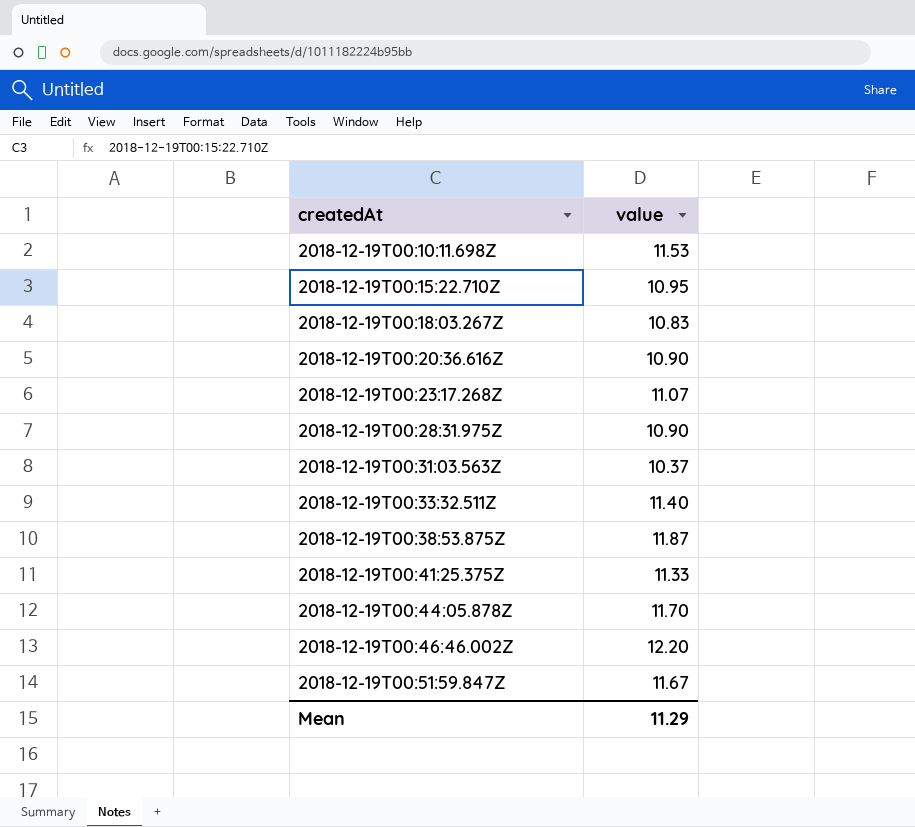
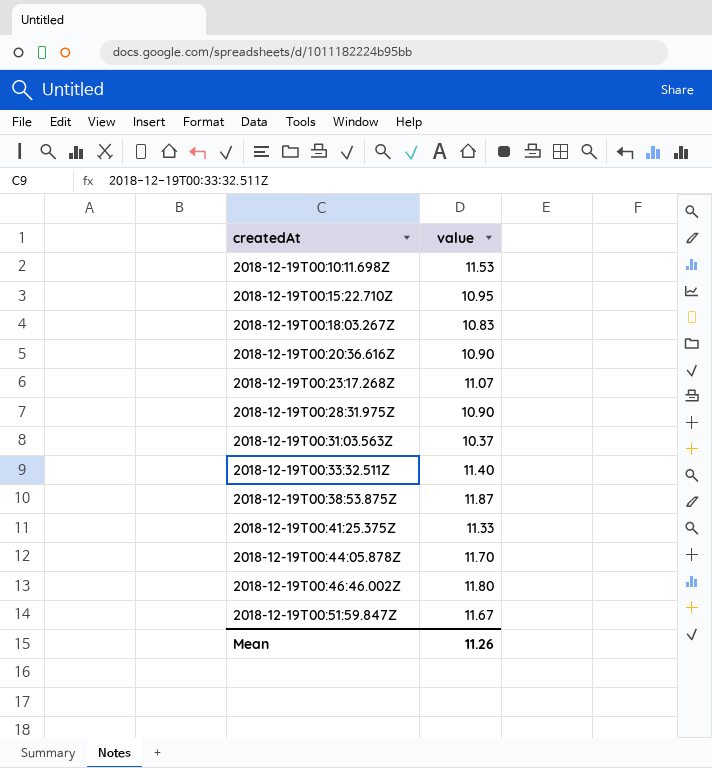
2018-12-19T00:46:46.002Z | value: 12.20 -> 11.80
Mean | value: 11.29 -> 11.26

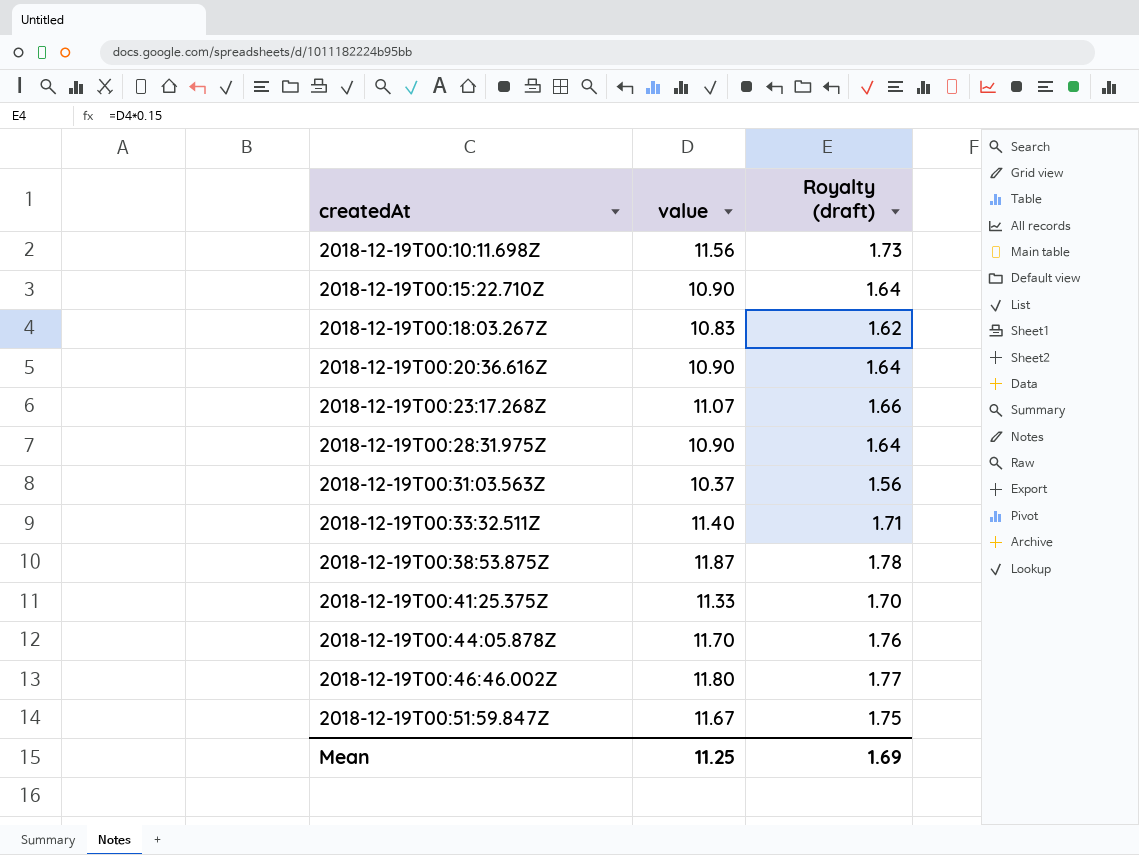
column Royalty (draft) | formula: none -> [value] * 0.15
2018-12-19T00:10:11.698Z | value: 11.53 -> 11.56
2018-12-19T00:15:22.710Z | value: 10.95 -> 10.90
Mean | value: 11.26 -> 11.25

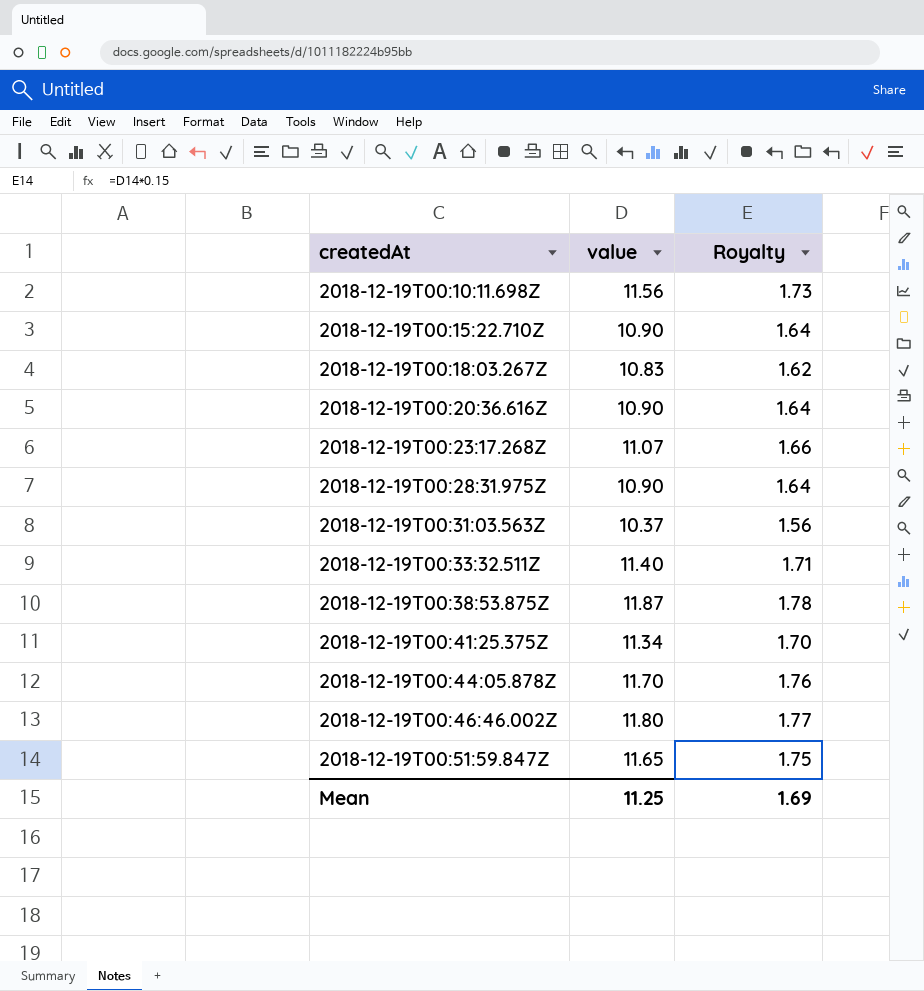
column name: Royalty (draft) -> Royalty
2018-12-19T00:41:25.375Z | value: 11.33 -> 11.34
2018-12-19T00:51:59.847Z | value: 11.67 -> 11.65

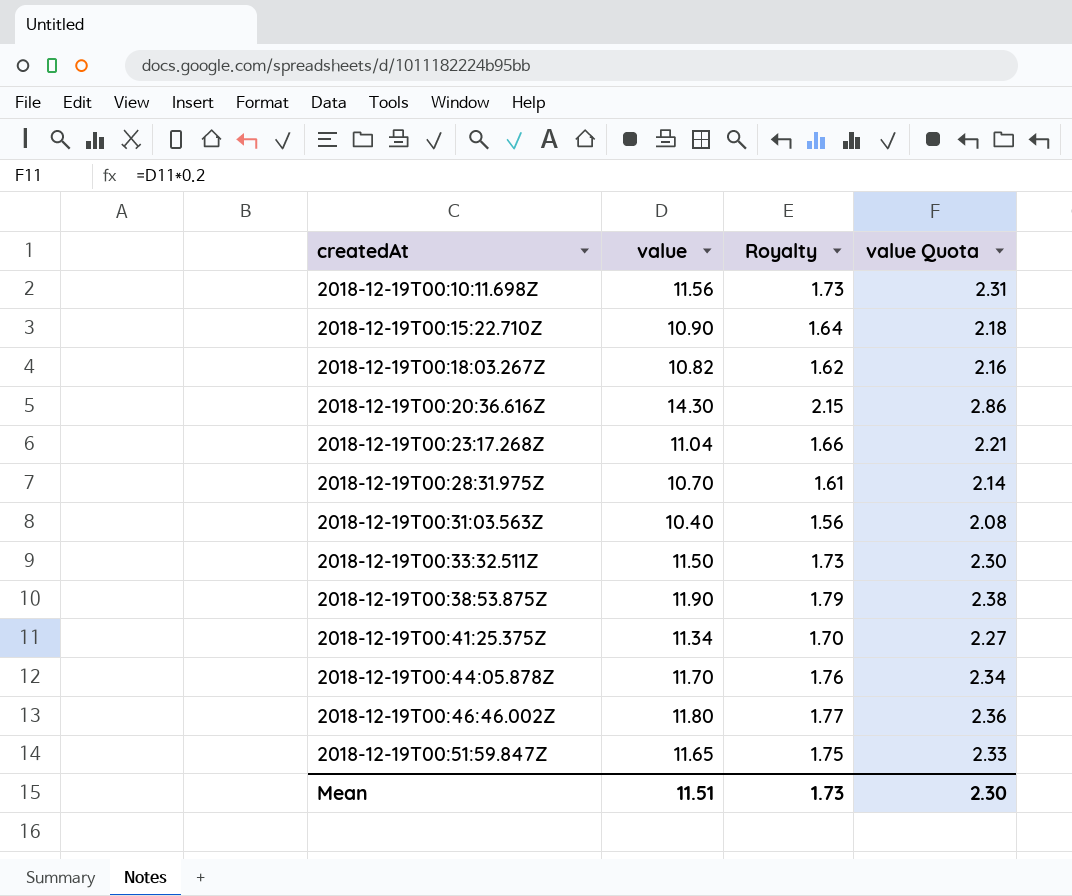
column value Quota | formula: none -> [value] * 0.2
2018-12-19T00:18:03.267Z | value: 10.83 -> 10.82
2018-12-19T00:20:36.616Z | value: 10.90 -> 14.30
2018-12-19T00:20:36.616Z | Royalty: 1.64 -> 2.15
2018-12-19T00:23:17.268Z | value: 11.07 -> 11.04
2018-12-19T00:28:31.975Z | value: 10.90 -> 10.70
2018-12-19T00:28:31.975Z | Royalty: 1.64 -> 1.61
2018-12-19T00:31:03.563Z | value: 10.37 -> 10.40
2018-12-19T00:33:32.511Z | value: 11.40 -> 11.50
2018-12-19T00:33:32.511Z | Royalty: 1.71 -> 1.73
2018-12-19T00:38:53.875Z | value: 11.87 -> 11.90
2018-12-19T00:38:53.875Z | Royalty: 1.78 -> 1.79
Mean | value: 11.25 -> 11.51
Mean | Royalty: 1.69 -> 1.73

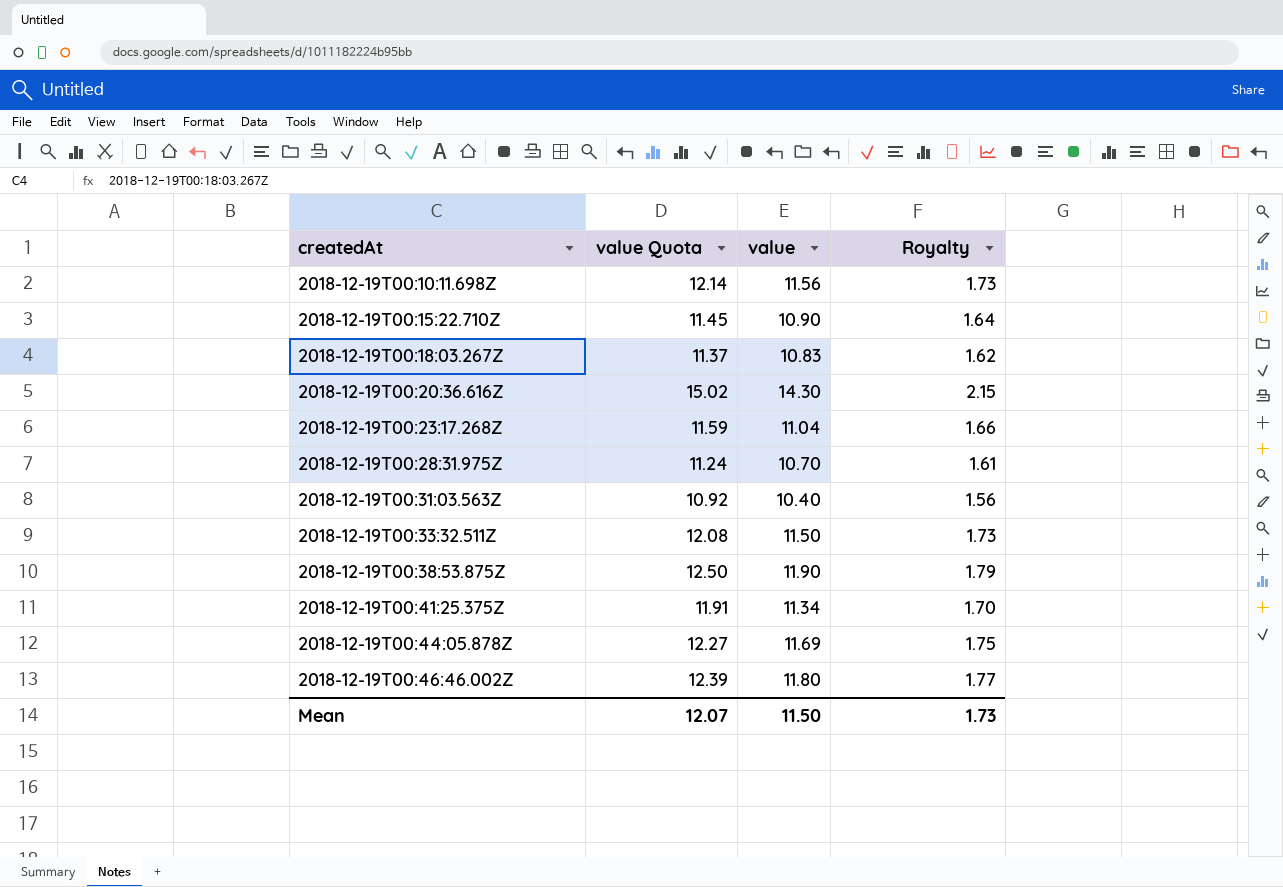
column value Quota | formula: [value] * 0.2 -> [value] * 1.05
column value Quota | position: 4 -> 2
row 2018-12-19T00:51:59.847Z: 11.65 | 1.75 | 2.33 -> none
2018-12-19T00:18:03.267Z | value: 10.82 -> 10.83
2018-12-19T00:44:05.878Z | value: 11.70 -> 11.69
2018-12-19T00:44:05.878Z | Royalty: 1.76 -> 1.75
Mean | value Quota: 2.30 -> 12.07
Mean | value: 11.51 -> 11.50

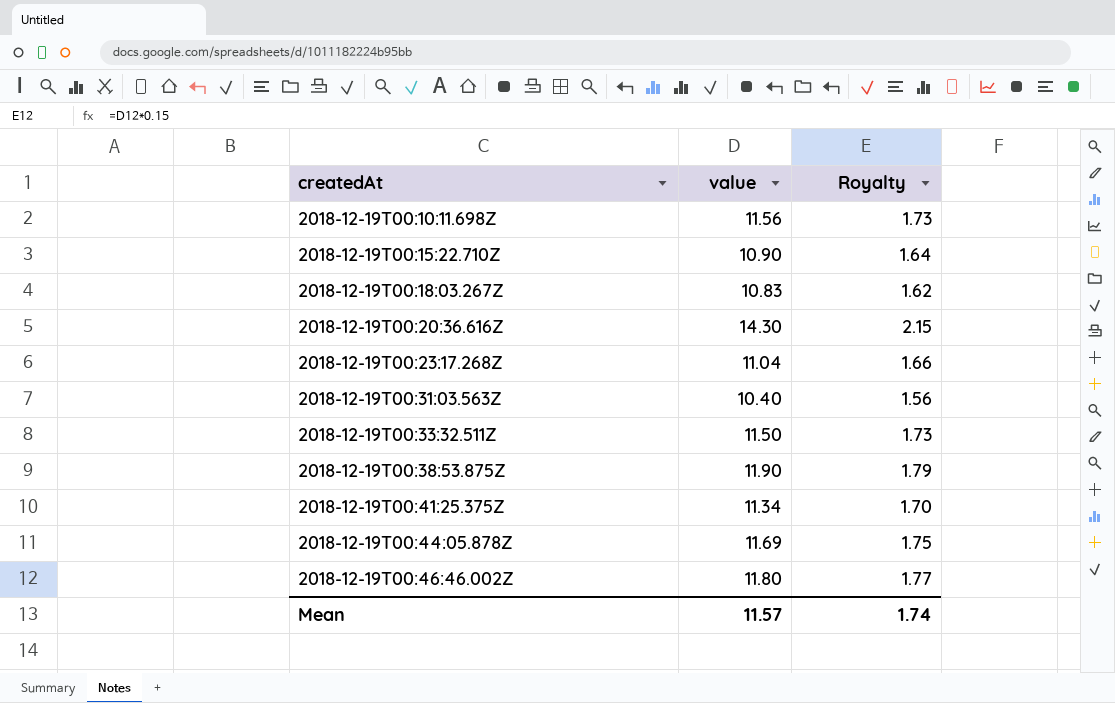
column value Quota | formula: [value] * 1.05 -> none
row 2018-12-19T00:28:31.975Z: 11.24 | 10.70 | 1.61 -> none
Mean | value: 11.50 -> 11.57
Mean | Royalty: 1.73 -> 1.74

